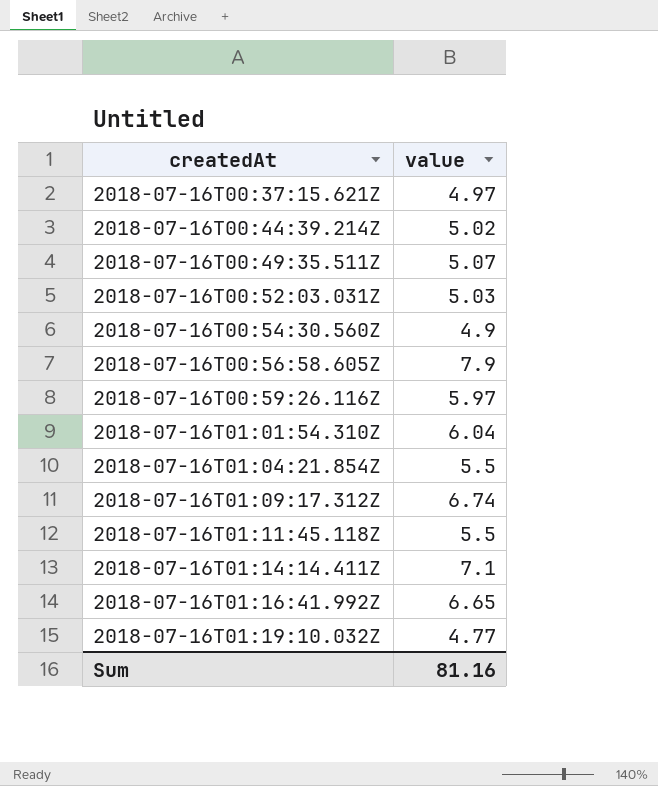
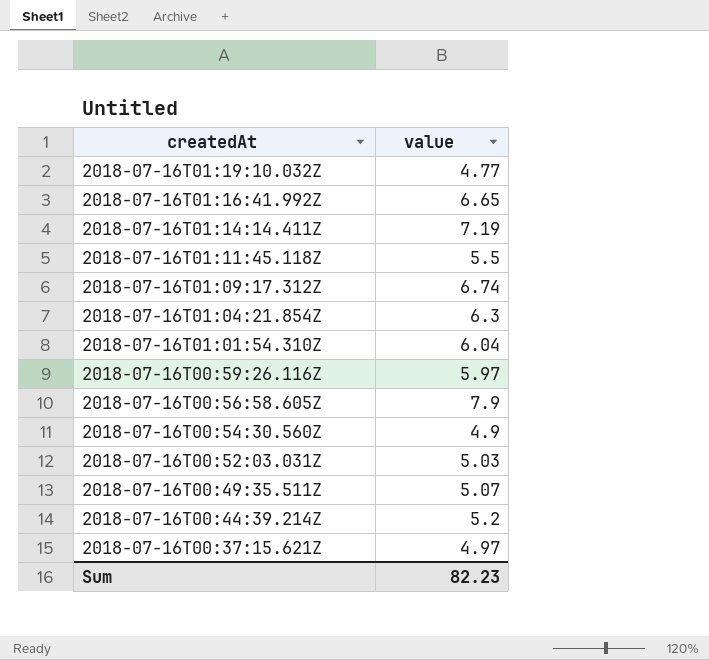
row order: createdAt ascending -> createdAt descending
2018-07-16T01:14:14.411Z | value: 7.1 -> 7.19
2018-07-16T01:04:21.854Z | value: 5.5 -> 6.3
2018-07-16T00:44:39.214Z | value: 5.02 -> 5.2
Sum | value: 81.16 -> 82.23

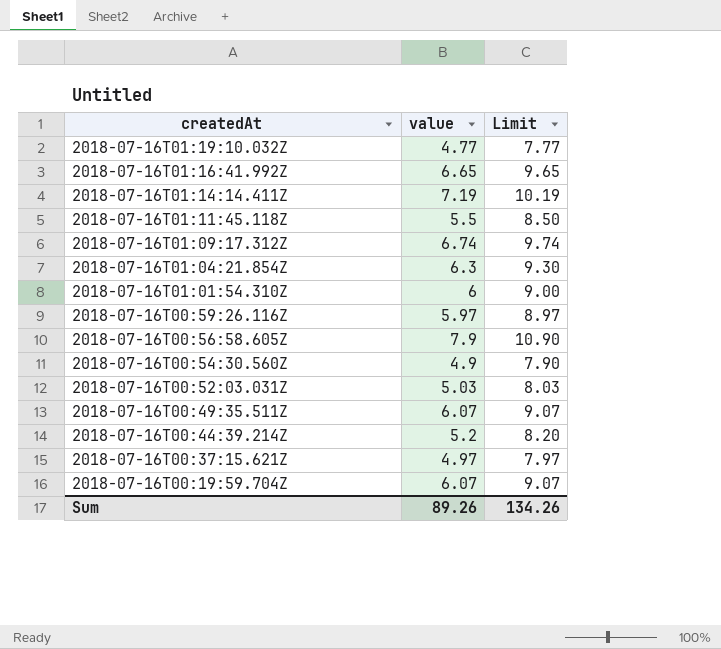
column Limit | formula: none -> [value] + 3
2018-07-16T01:01:54.310Z | value: 6.04 -> 6
2018-07-16T00:49:35.511Z | value: 5.07 -> 6.07
row 2018-07-16T00:19:59.704Z: none -> 6.07 | 9.07
Sum | value: 82.23 -> 89.26

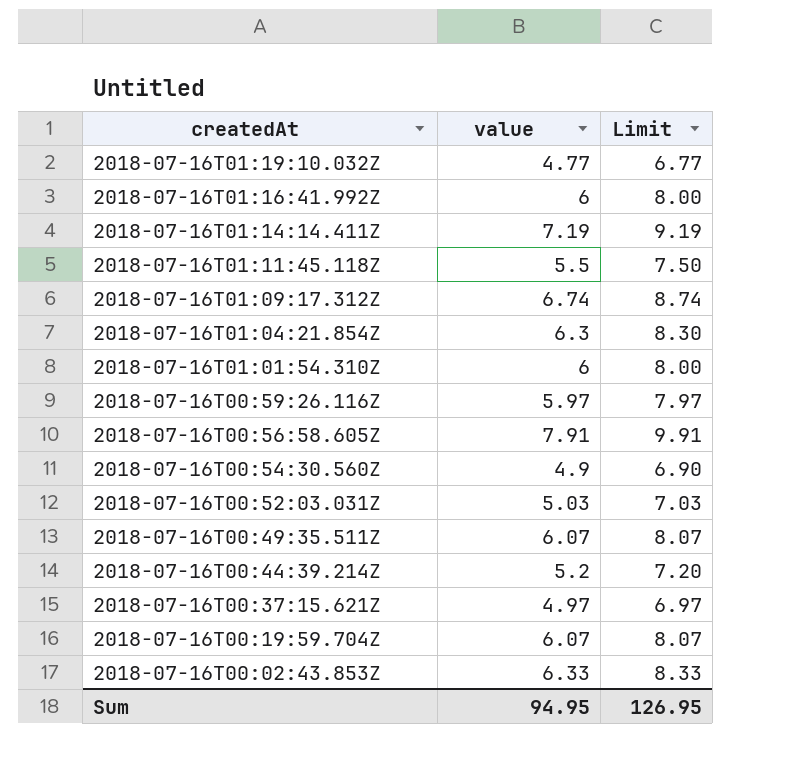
column Limit | formula: [value] + 3 -> [value] + 2
2018-07-16T01:16:41.992Z | value: 6.65 -> 6
2018-07-16T00:56:58.605Z | value: 7.9 -> 7.91
row 2018-07-16T00:02:43.853Z: none -> 6.33 | 8.33
Sum | value: 89.26 -> 94.95
Sum | Limit: 134.26 -> 126.95

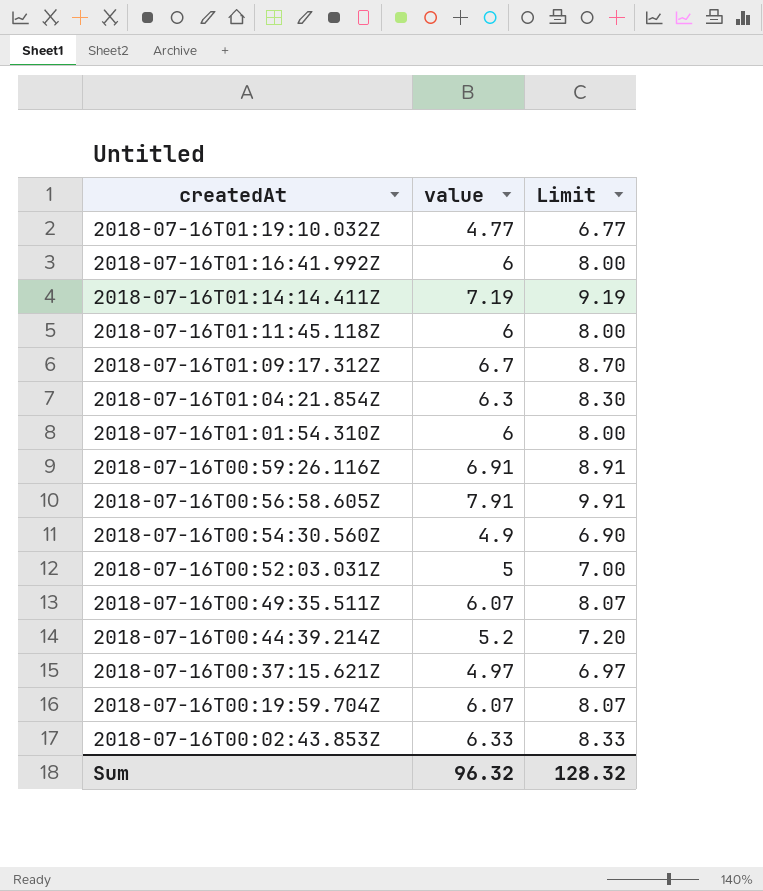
2018-07-16T01:11:45.118Z | value: 5.5 -> 6
2018-07-16T01:11:45.118Z | Limit: 7.50 -> 8.00
2018-07-16T01:09:17.312Z | value: 6.74 -> 6.7
2018-07-16T01:09:17.312Z | Limit: 8.74 -> 8.70
2018-07-16T00:59:26.116Z | value: 5.97 -> 6.91
2018-07-16T00:59:26.116Z | Limit: 7.97 -> 8.91
2018-07-16T00:52:03.031Z | value: 5.03 -> 5
2018-07-16T00:52:03.031Z | Limit: 7.03 -> 7.00
Sum | value: 94.95 -> 96.32
Sum | Limit: 126.95 -> 128.32

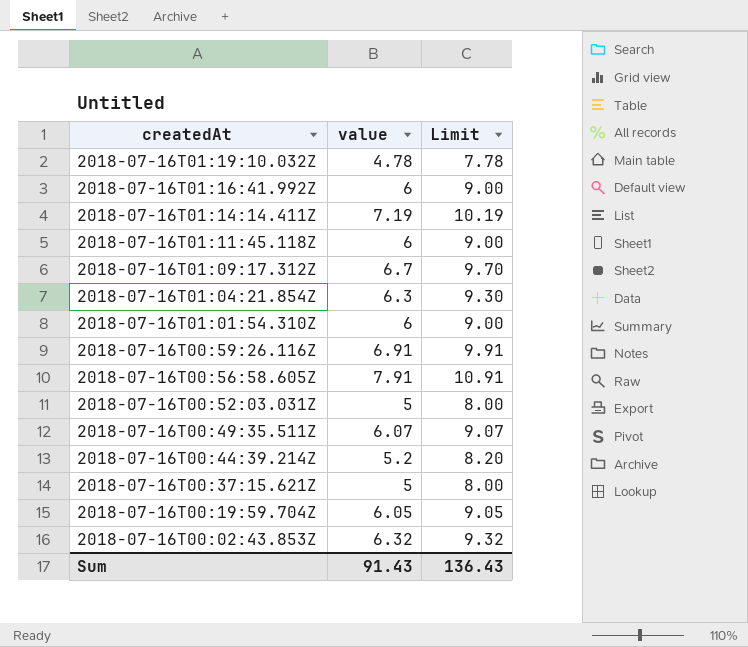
column Limit | formula: [value] + 2 -> [value] + 3
row 2018-07-16T00:54:30.560Z: 4.9 | 6.90 -> none
2018-07-16T01:19:10.032Z | value: 4.77 -> 4.78
2018-07-16T00:37:15.621Z | value: 4.97 -> 5
2018-07-16T00:19:59.704Z | value: 6.07 -> 6.05
2018-07-16T00:02:43.853Z | value: 6.33 -> 6.32
Sum | value: 96.32 -> 91.43
Sum | Limit: 128.32 -> 136.43

